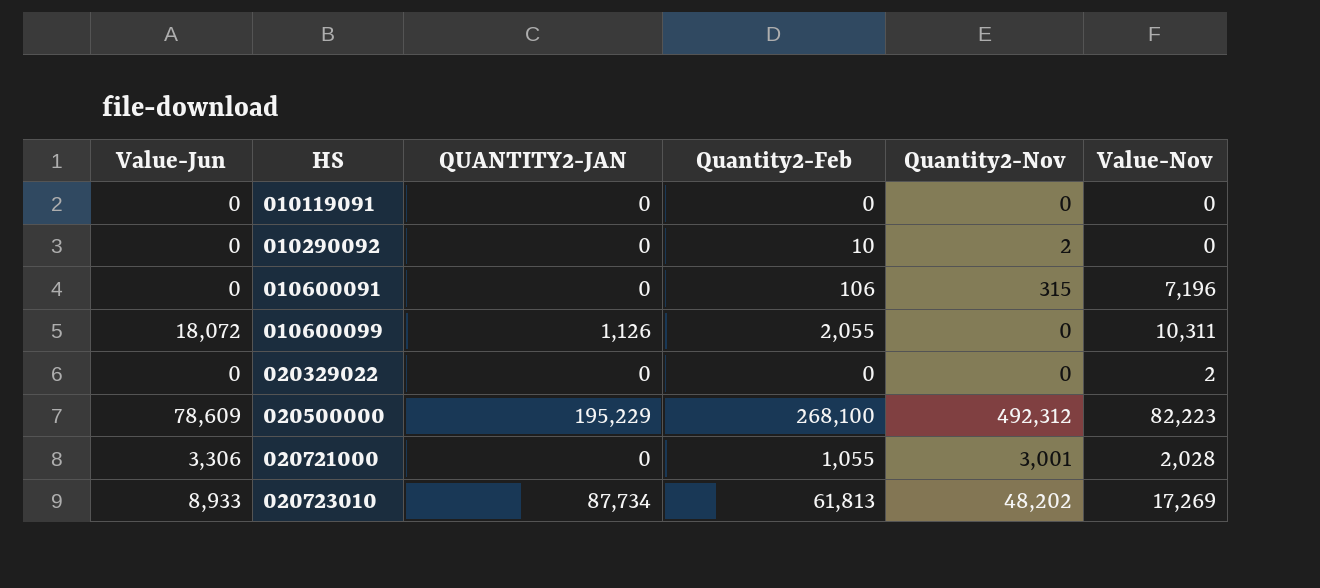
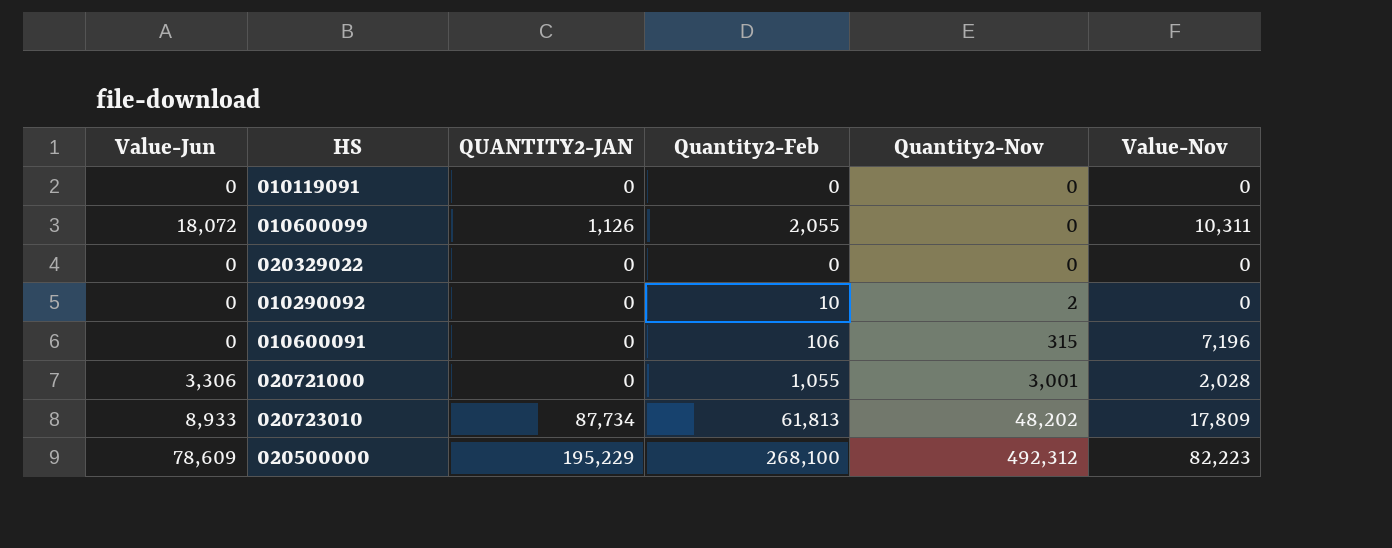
row order: HS ascending -> Quantity2-Nov ascending
020329022 | Value-Nov: 2 -> 0
020723010 | Value-Nov: 17,269 -> 17,809

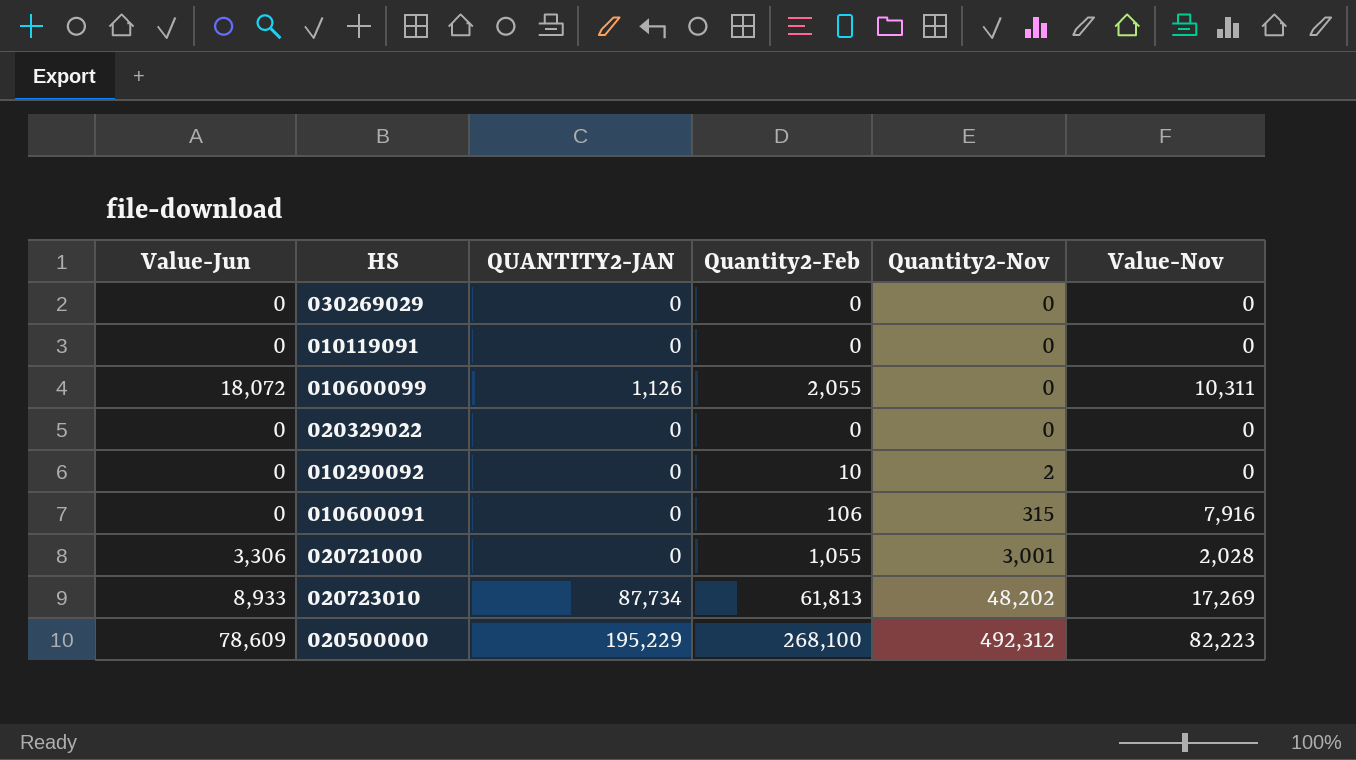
row 030269029: none -> 0 | 0 | 0 | 0 | 0
010600091 | Value-Nov: 7,196 -> 7,916
020723010 | Value-Nov: 17,809 -> 17,269

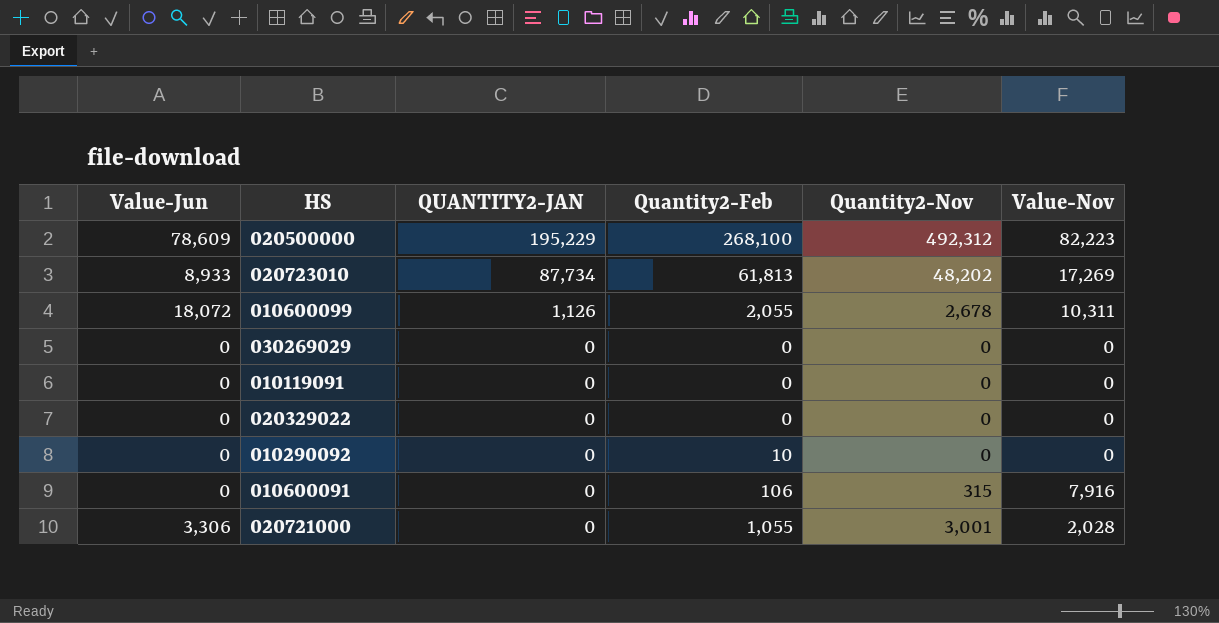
row order: Quantity2-Nov ascending -> QUANTITY2-JAN descending
010600099 | Quantity2-Nov: 0 -> 2,678
010290092 | Quantity2-Nov: 2 -> 0

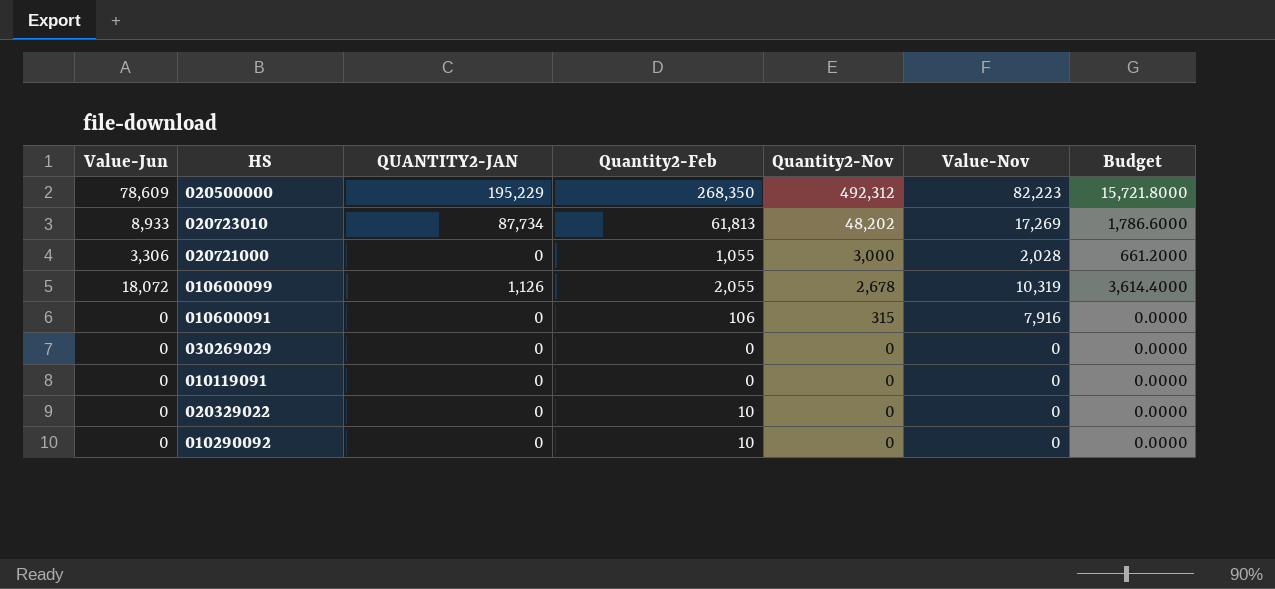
row order: QUANTITY2-JAN descending -> Quantity2-Nov descending
column Budget | formula: none -> [Value-Jun] * 0.2
020500000 | Quantity2-Feb: 268,100 -> 268,350
020721000 | Quantity2-Nov: 3,001 -> 3,000
010600099 | Value-Nov: 10,311 -> 10,319
020329022 | Quantity2-Feb: 0 -> 10

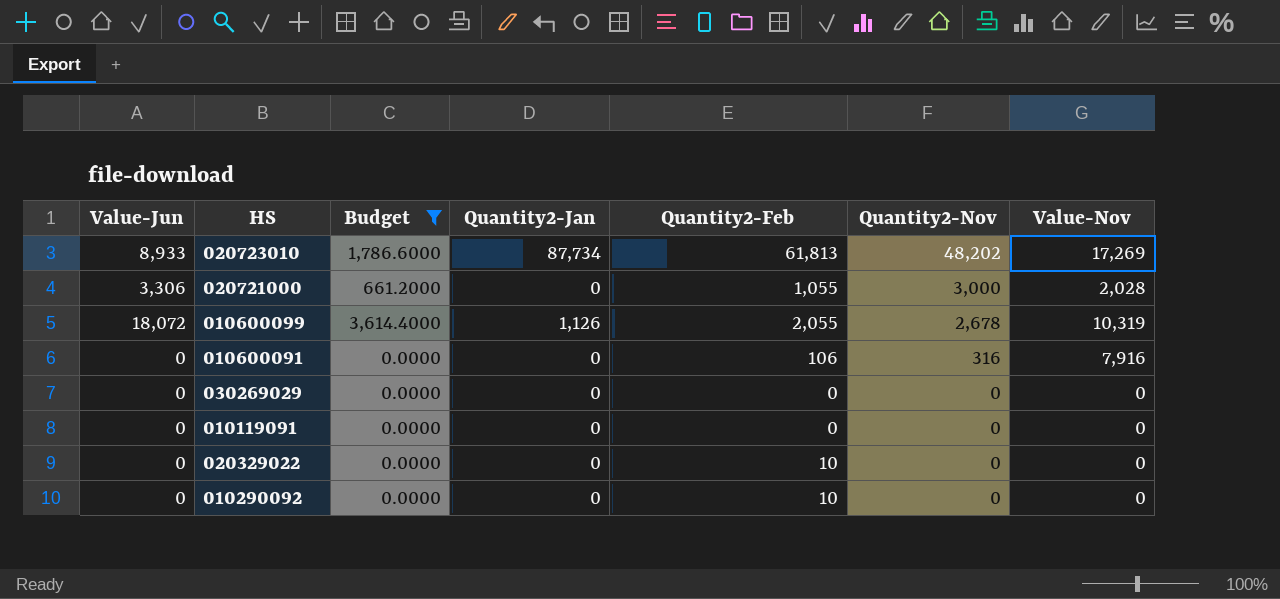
filter: none -> Budget != 15,721.8000
column Budget | position: 7 -> 3
column name: QUANTITY2-JAN -> Quantity2-Jan
010600091 | Quantity2-Nov: 315 -> 316

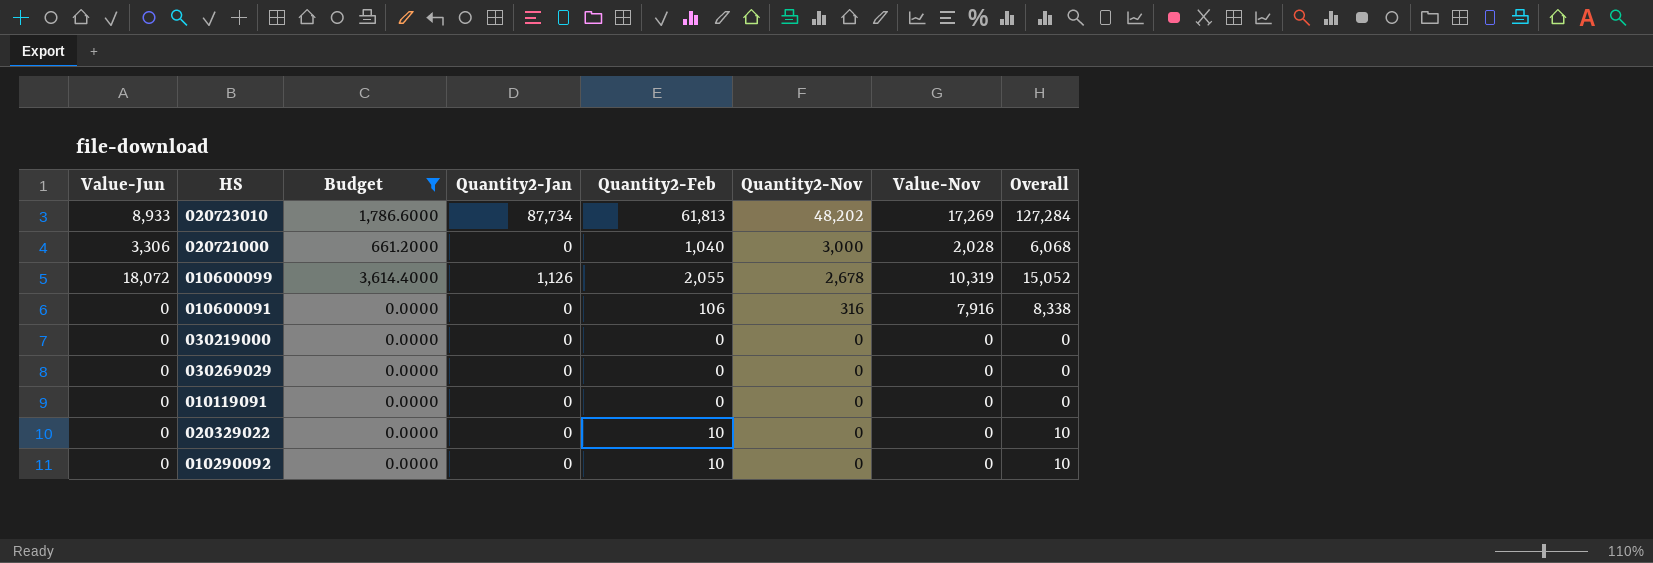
column Overall | formula: none -> [Quantity2-Feb] + [Quantity2-Nov] + [Value-Nov]
020721000 | Quantity2-Feb: 1,055 -> 1,040
row 030219000: none -> 0 | 0.0000 | 0 | 0 | 0 | 0 | 0

